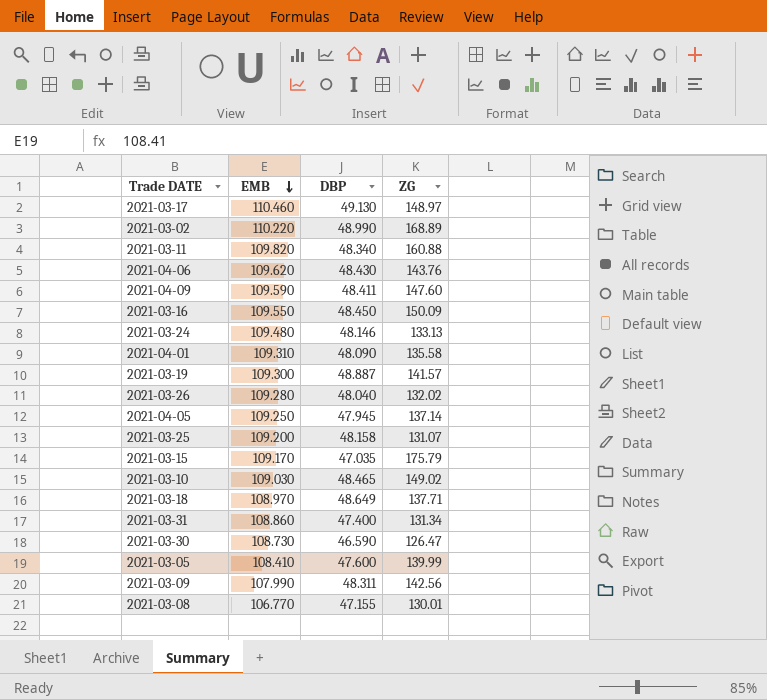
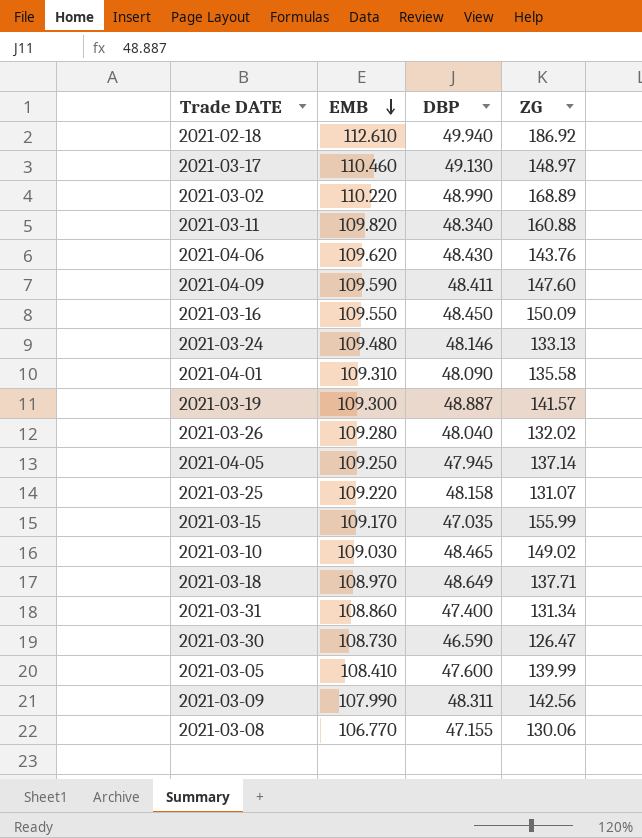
row 2021-02-18: none -> 112.610 | 49.940 | 186.92
2021-03-25 | EMB: 109.200 -> 109.220
2021-03-15 | ZG: 175.79 -> 155.99
2021-03-08 | ZG: 130.01 -> 130.06

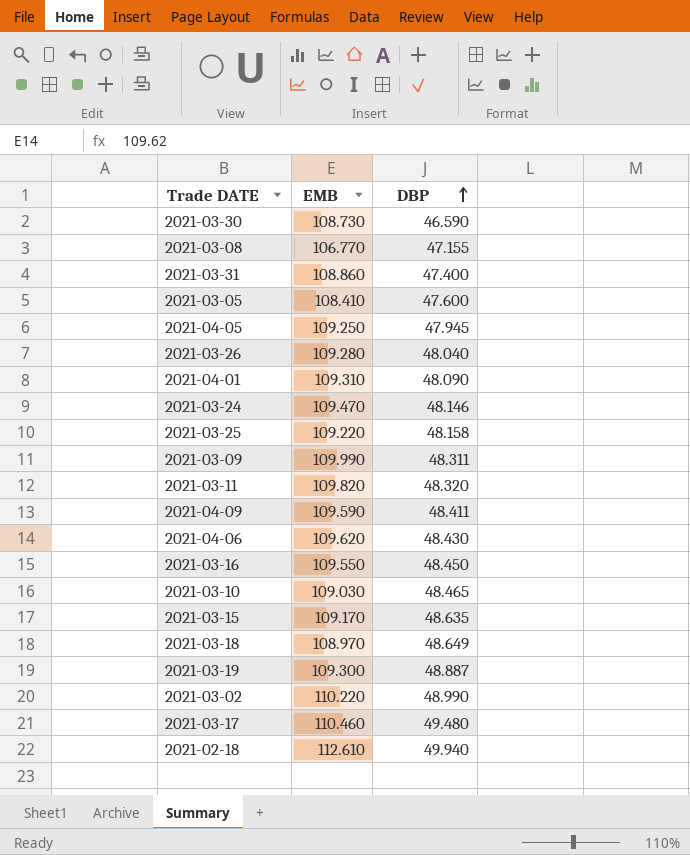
row order: EMB descending -> DBP ascending
column ZG | position: 4 -> none
2021-03-24 | EMB: 109.480 -> 109.470
2021-03-09 | EMB: 107.990 -> 109.990
2021-03-11 | DBP: 48.340 -> 48.320
2021-03-15 | DBP: 47.035 -> 48.635
2021-03-17 | DBP: 49.130 -> 49.480

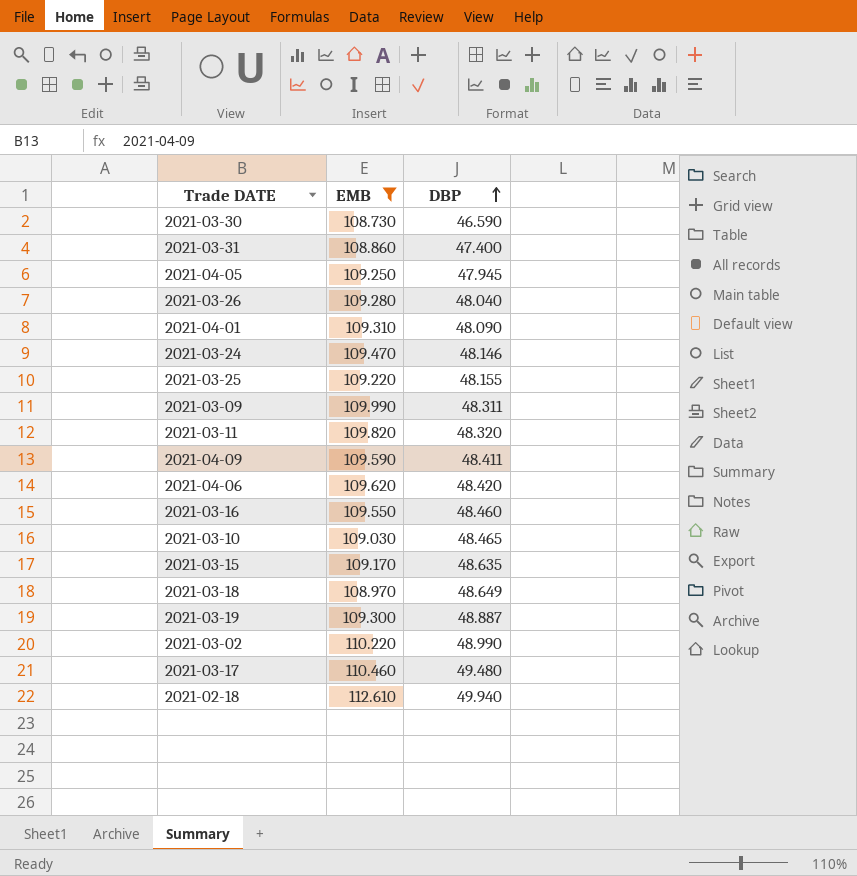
filter: none -> EMB >= 108.730
2021-03-25 | DBP: 48.158 -> 48.155
2021-04-06 | DBP: 48.430 -> 48.420
2021-03-16 | DBP: 48.450 -> 48.460

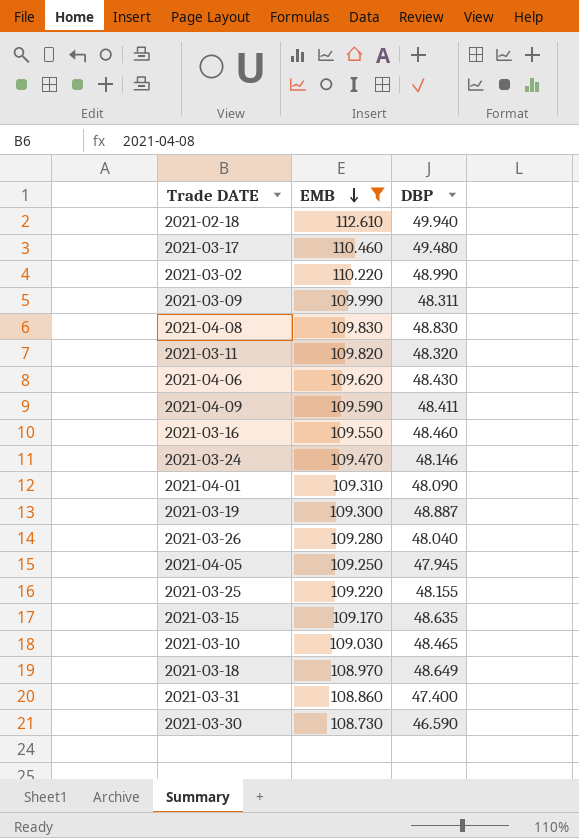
row order: DBP ascending -> EMB descending
row 2021-04-08: none -> 109.830 | 48.830
2021-04-06 | DBP: 48.420 -> 48.430

